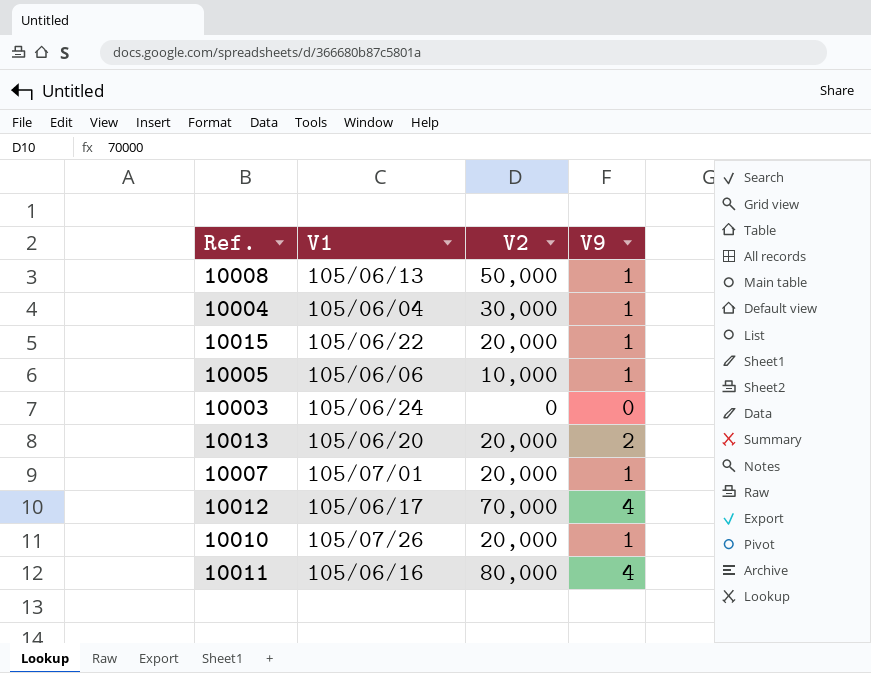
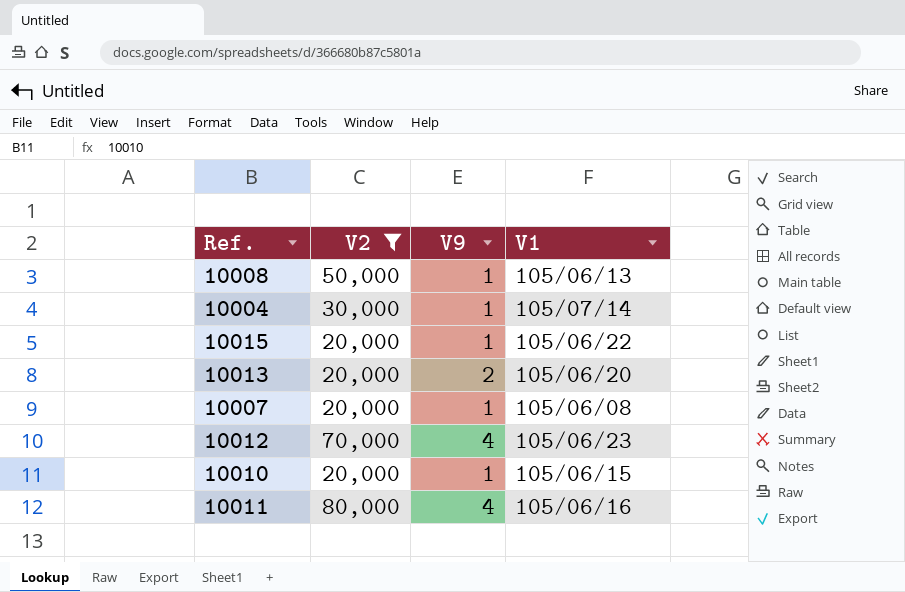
filter: none -> V2 >= 20,000
column V1 | position: 2 -> 4
10004 | V1: 105/06/04 -> 105/07/14
10007 | V1: 105/07/01 -> 105/06/08
10012 | V1: 105/06/17 -> 105/06/23
10010 | V1: 105/07/26 -> 105/06/15

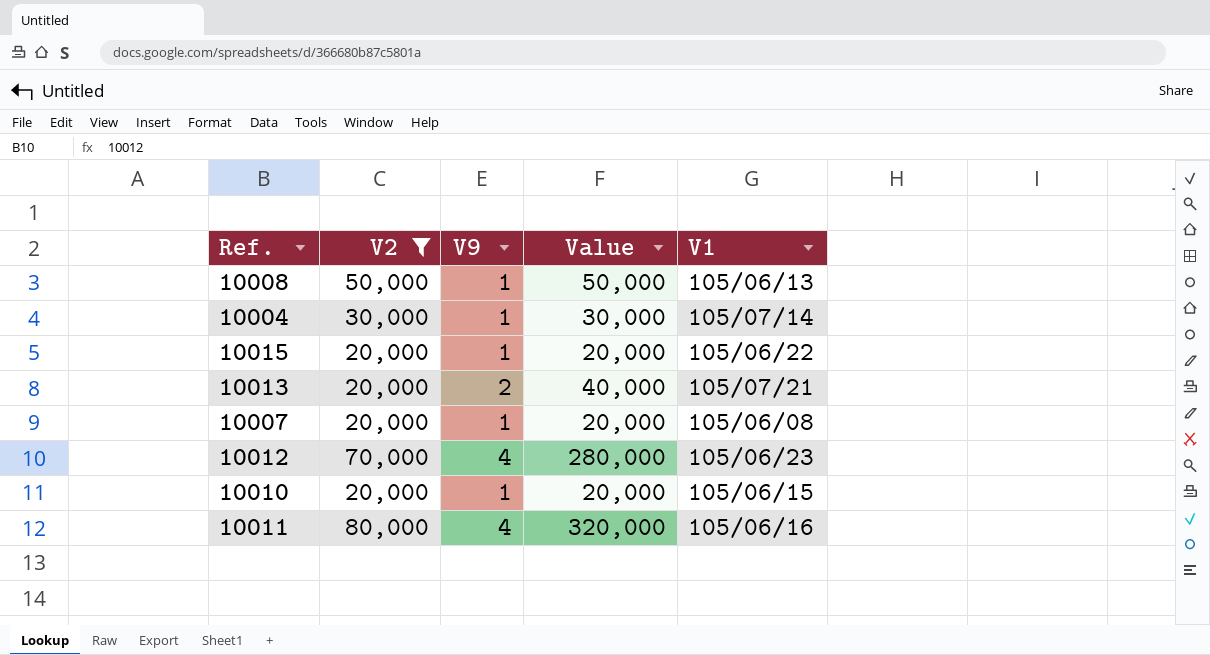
column Value | formula: none -> [V2] * [V9]
10013 | V1: 105/06/20 -> 105/07/21

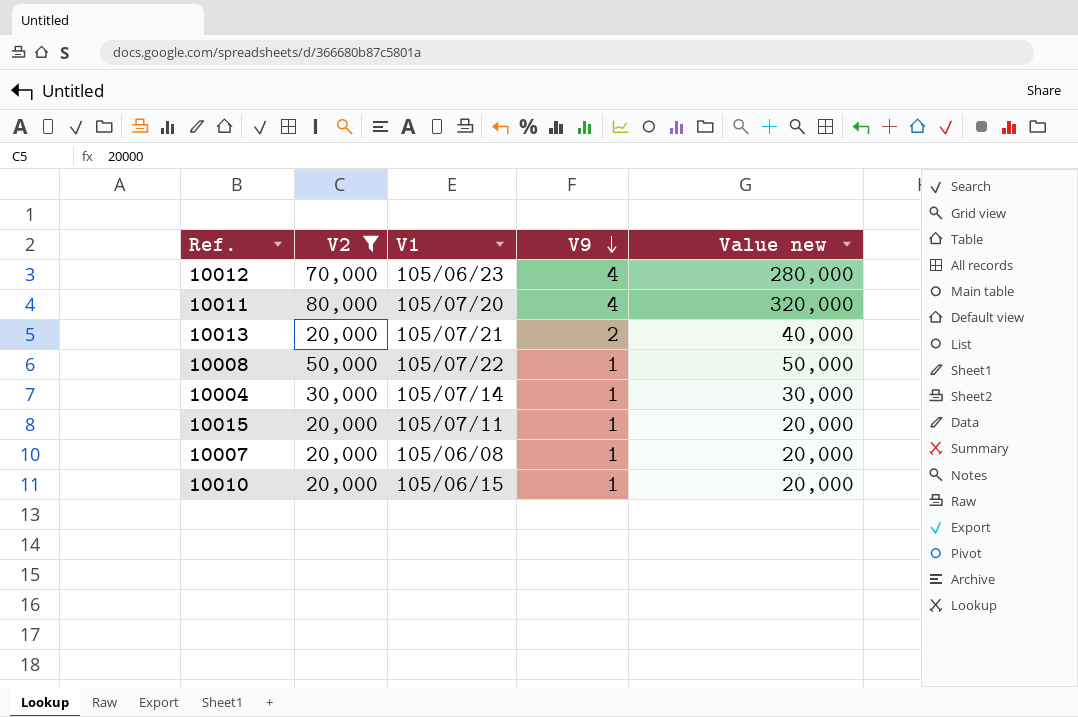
row order: none -> V9 descending
column V1 | position: 5 -> 3
column name: Value -> Value new
10011 | V1: 105/06/16 -> 105/07/20
10008 | V1: 105/06/13 -> 105/07/22
10015 | V1: 105/06/22 -> 105/07/11

